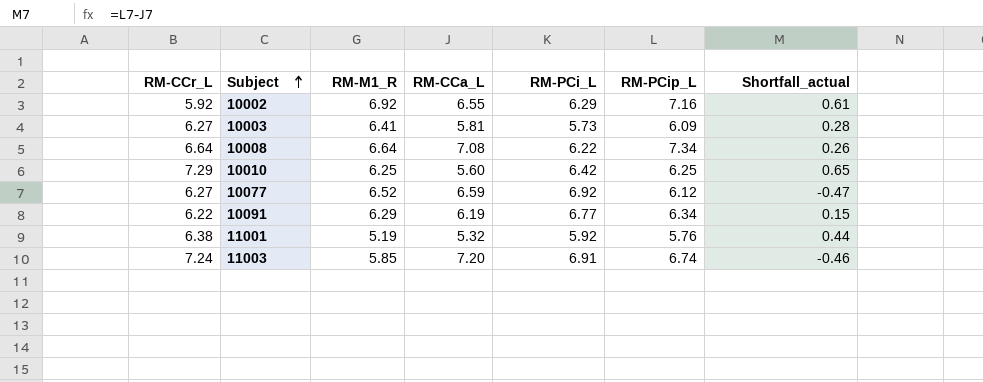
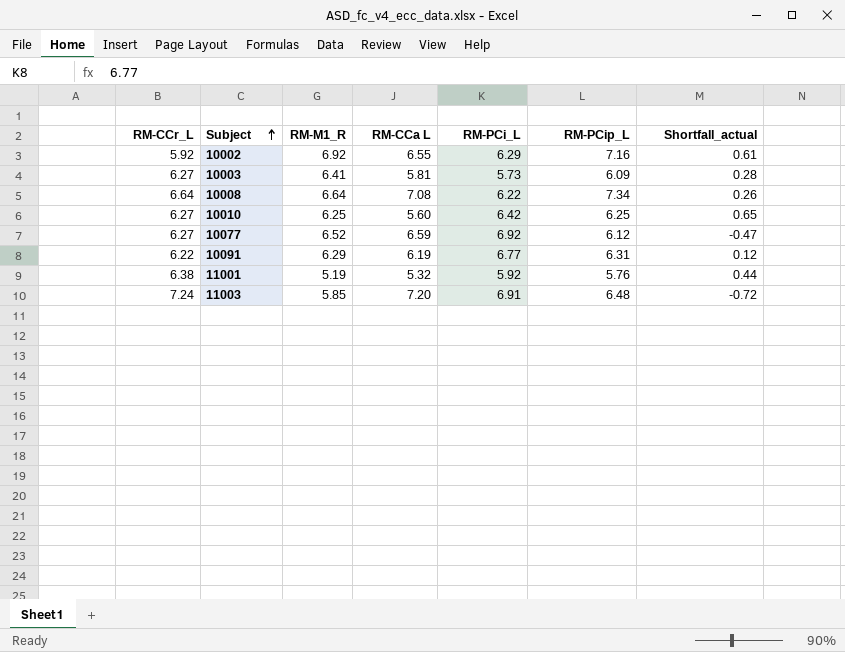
column name: RM-CCa_L -> RM-CCa L
10010 | RM-CCr_L: 7.29 -> 6.27
10091 | RM-PCip_L: 6.34 -> 6.31
10091 | Shortfall_actual: 0.15 -> 0.12
11003 | RM-PCip_L: 6.74 -> 6.48
11003 | Shortfall_actual: -0.46 -> -0.72

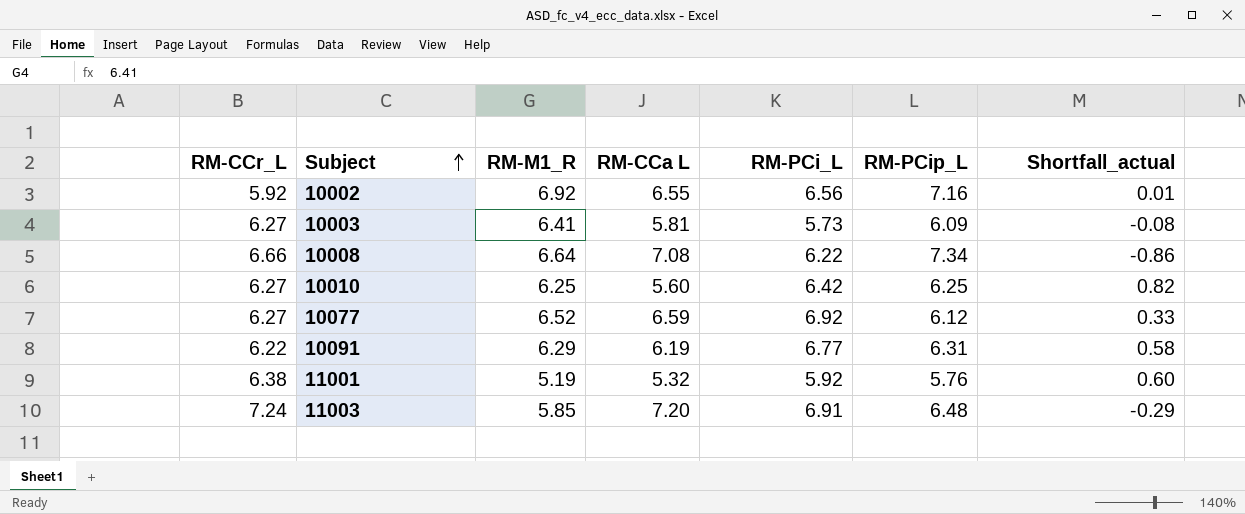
column Shortfall_actual | formula: [RM-PCip_L] - [RM-CCa L] -> [RM-PCi_L] - [RM-CCa L]
10002 | RM-PCi_L: 6.29 -> 6.56
10008 | RM-CCr_L: 6.64 -> 6.66

